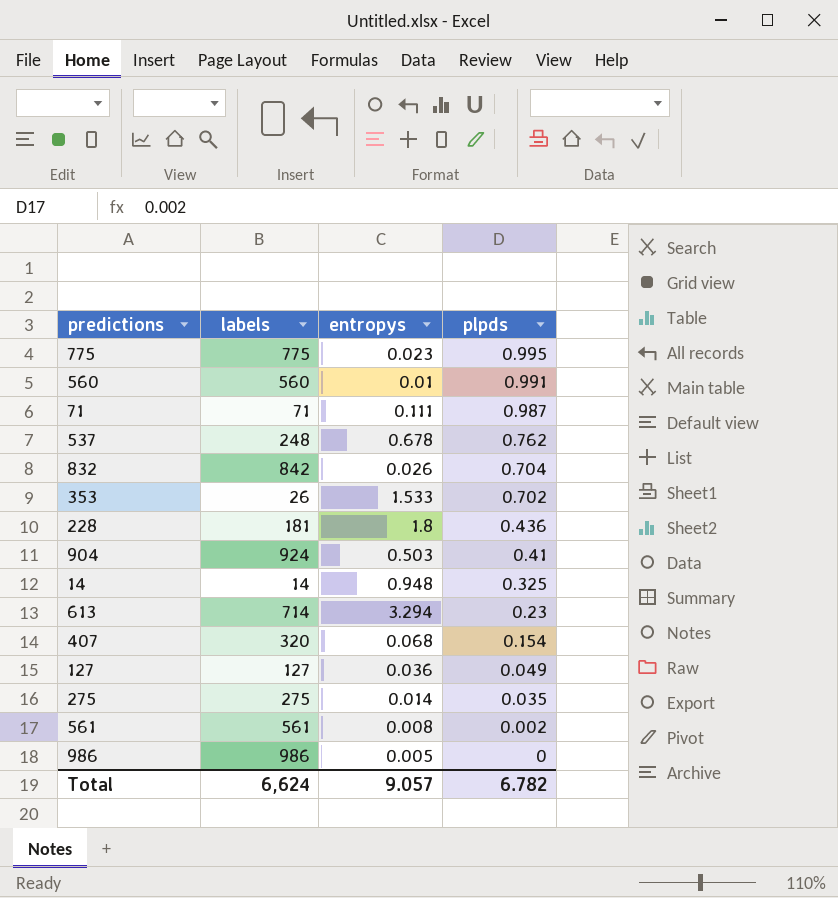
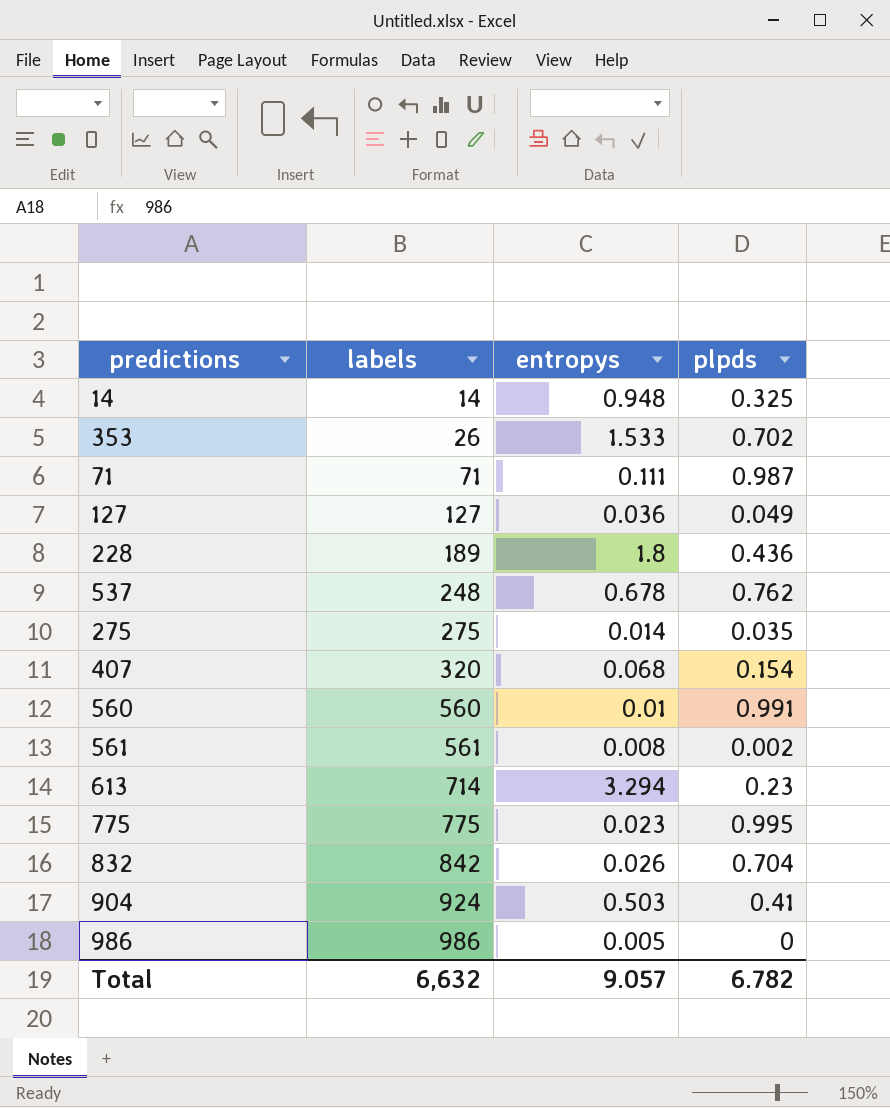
row order: plpds descending -> labels ascending
228 | labels: 181 -> 189
Total | labels: 6,624 -> 6,632

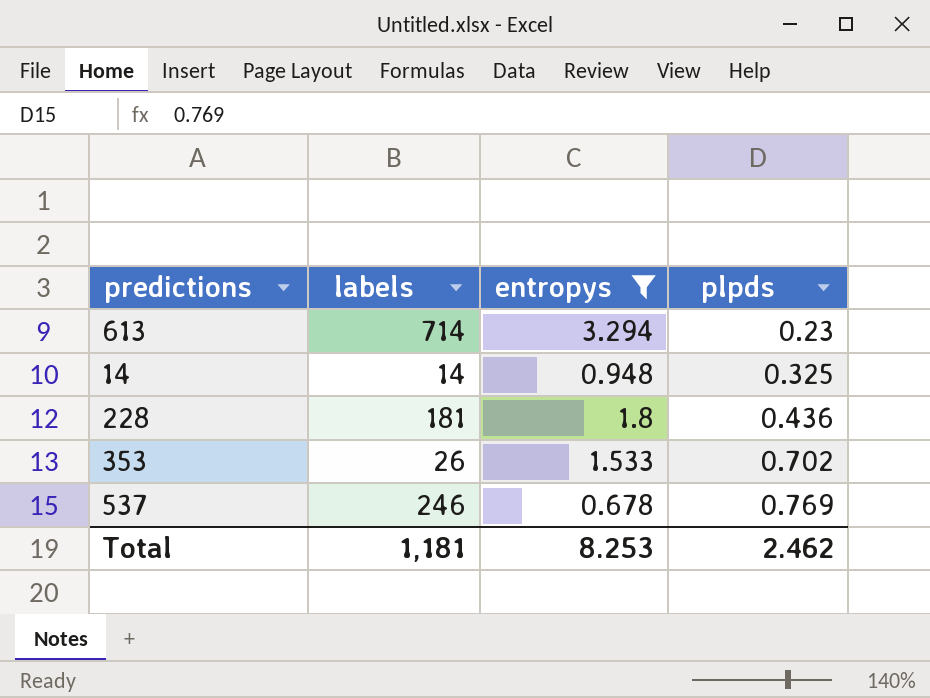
filter: none -> entropys >= 0.678
row order: labels ascending -> plpds ascending
228 | labels: 189 -> 181
537 | labels: 248 -> 246
537 | plpds: 0.762 -> 0.769
Total | labels: 6,632 -> 1,181
Total | entropys: 9.057 -> 8.253
Total | plpds: 6.782 -> 2.462

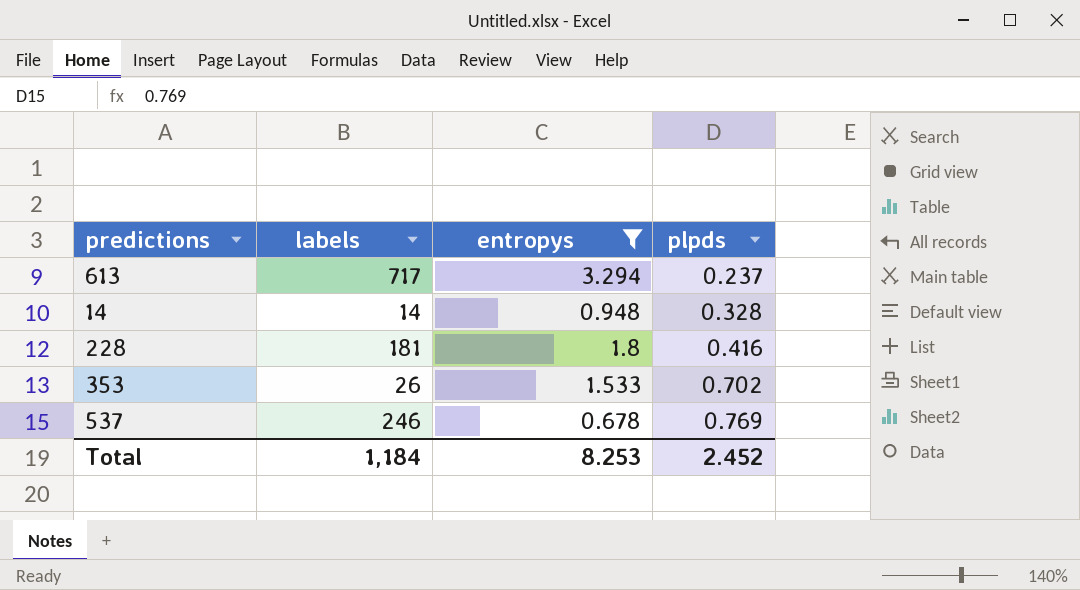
613 | labels: 714 -> 717
613 | plpds: 0.23 -> 0.237
14 | plpds: 0.325 -> 0.328
228 | plpds: 0.436 -> 0.416
Total | labels: 1,181 -> 1,184
Total | plpds: 2.462 -> 2.452

